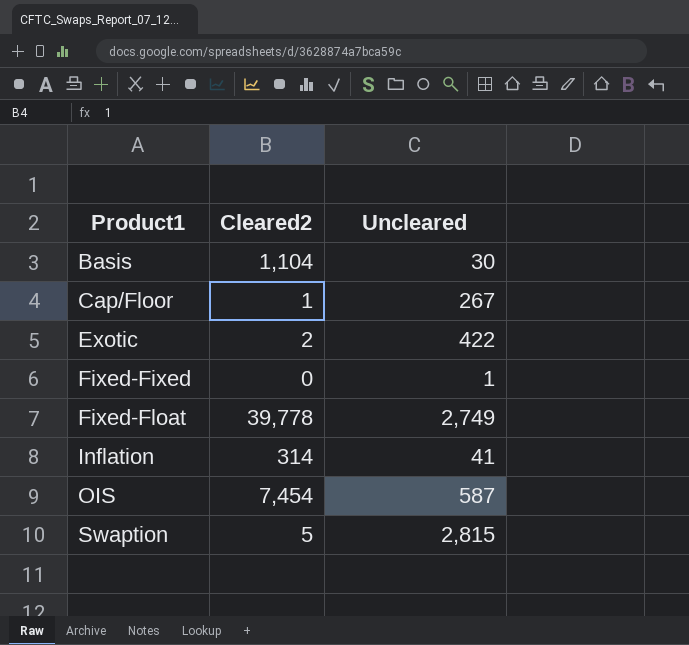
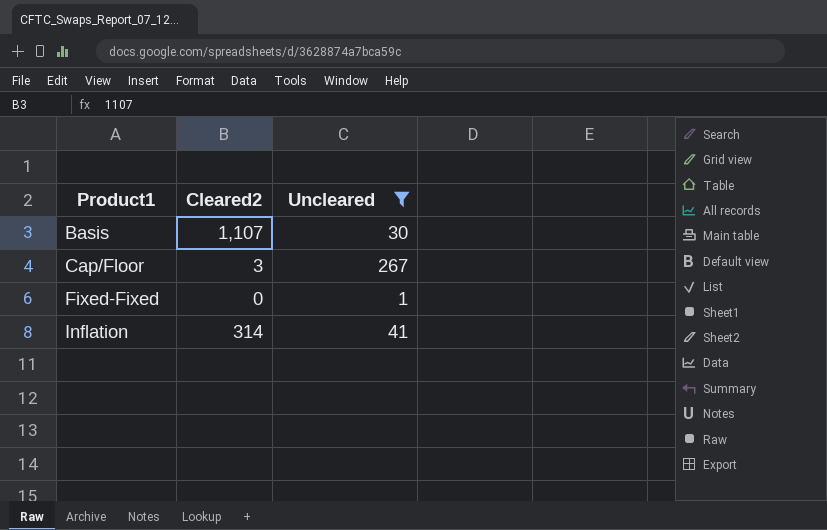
filter: none -> Uncleared <= 267
Basis | Cleared2: 1,104 -> 1,107
Cap/Floor | Cleared2: 1 -> 3

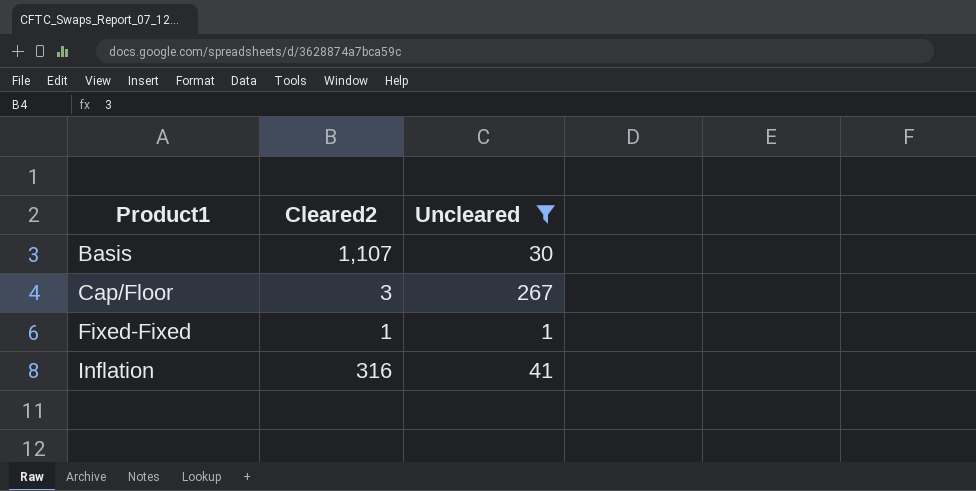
Fixed-Fixed | Cleared2: 0 -> 1
Inflation | Cleared2: 314 -> 316

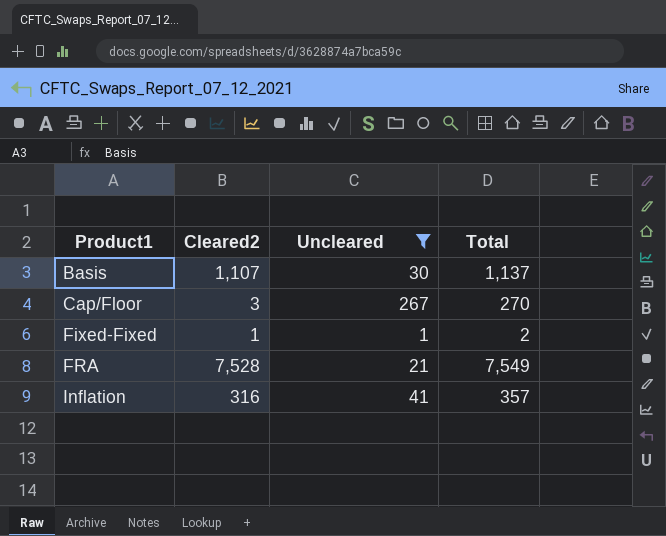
column Total | formula: none -> [Cleared2] + [Uncleared]
row FRA: none -> 7,528 | 21 | 7,549

